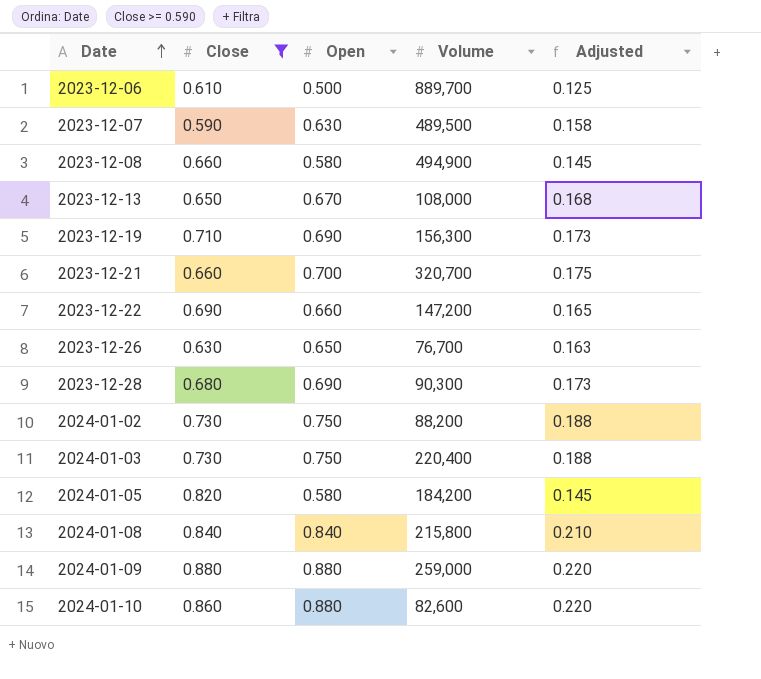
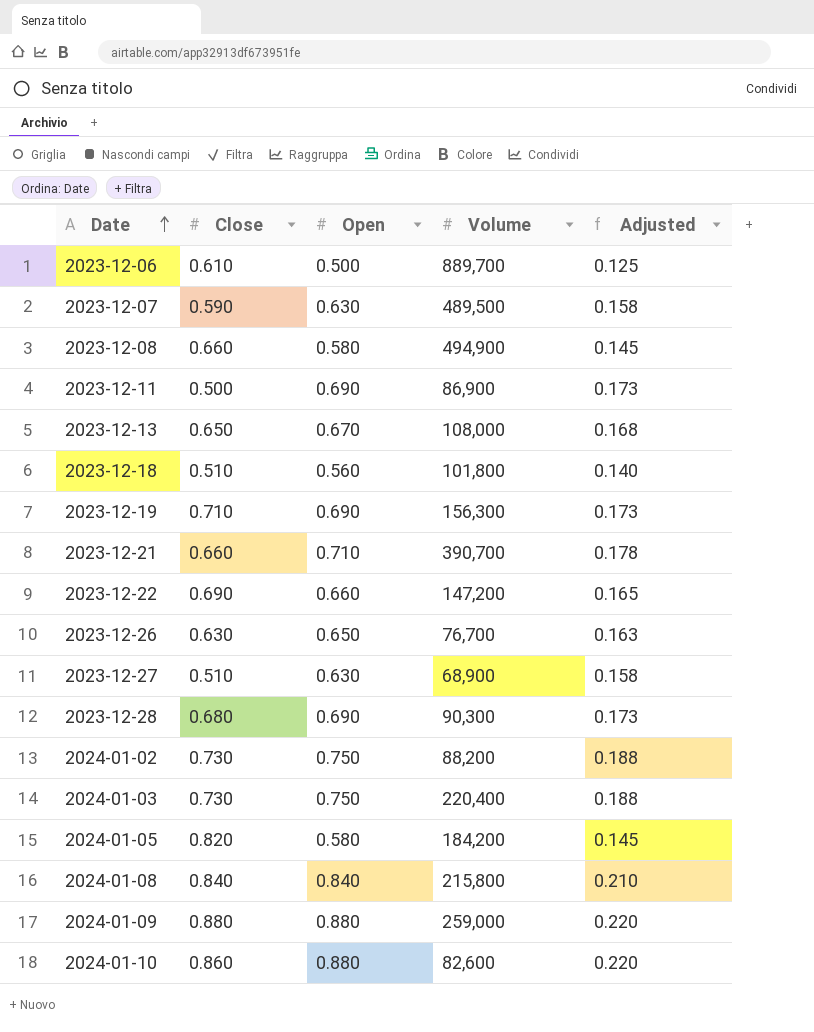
filter: Close >= 0.590 -> none
2023-12-21 | Open: 0.700 -> 0.710
2023-12-21 | Volume: 320,700 -> 390,700
2023-12-21 | Adjusted: 0.175 -> 0.178

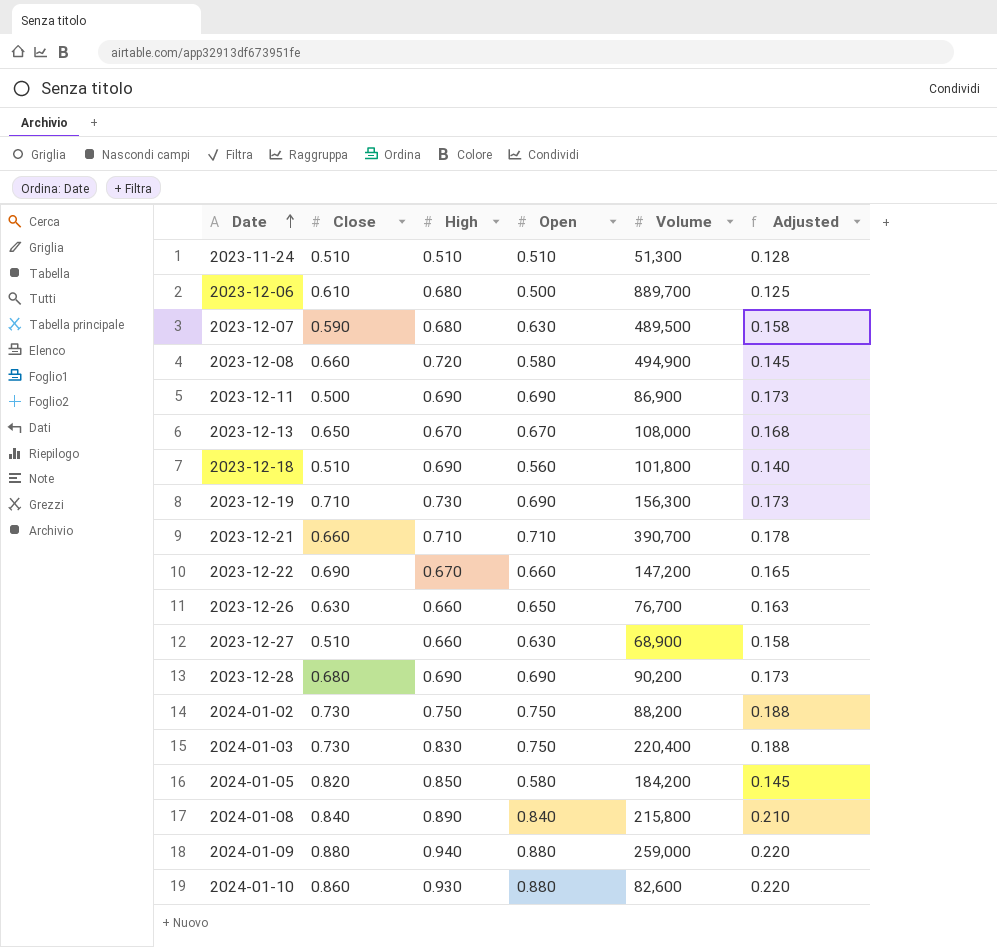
column High | position: none -> 3
row 2023-11-24: none -> 0.510 | 0.510 | 0.510 | 51,300 | 0.128
2023-12-28 | Volume: 90,300 -> 90,200

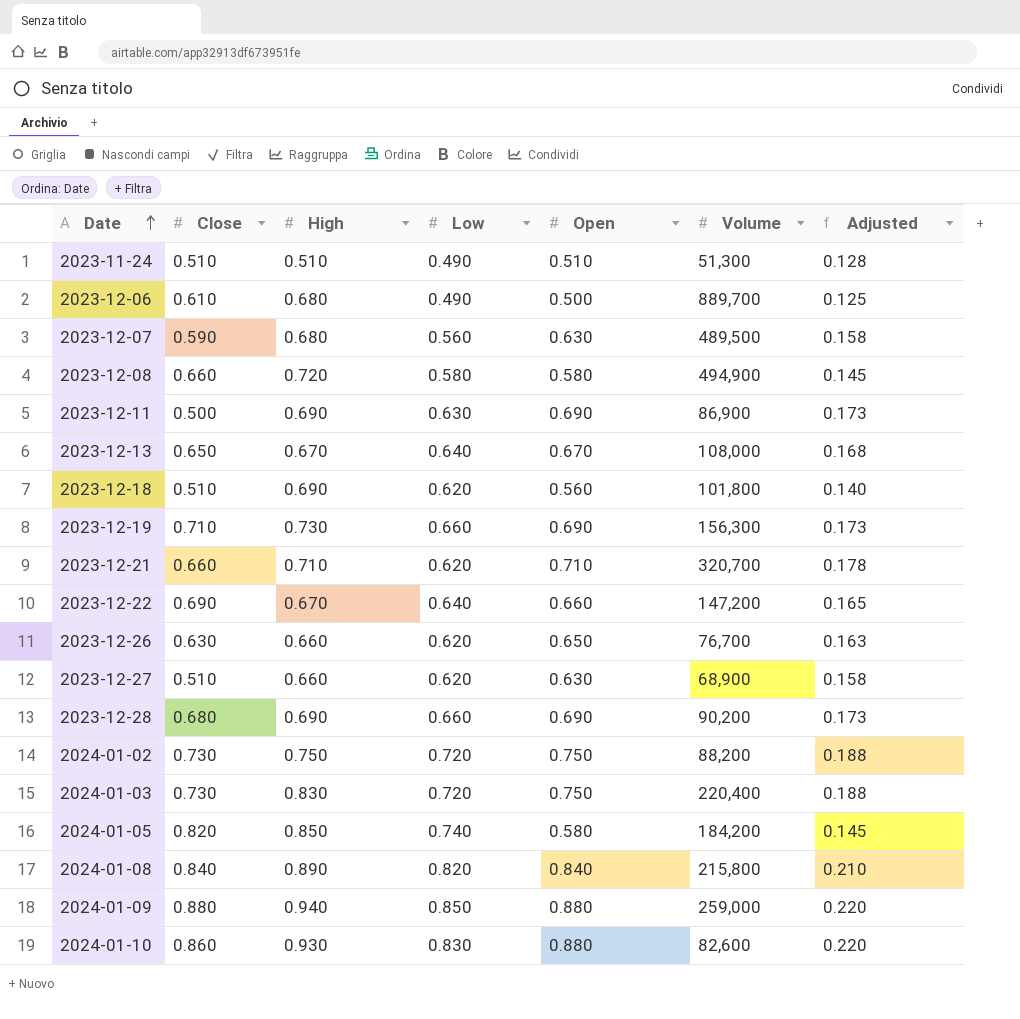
column Low | position: none -> 4
2023-12-21 | Volume: 390,700 -> 320,700

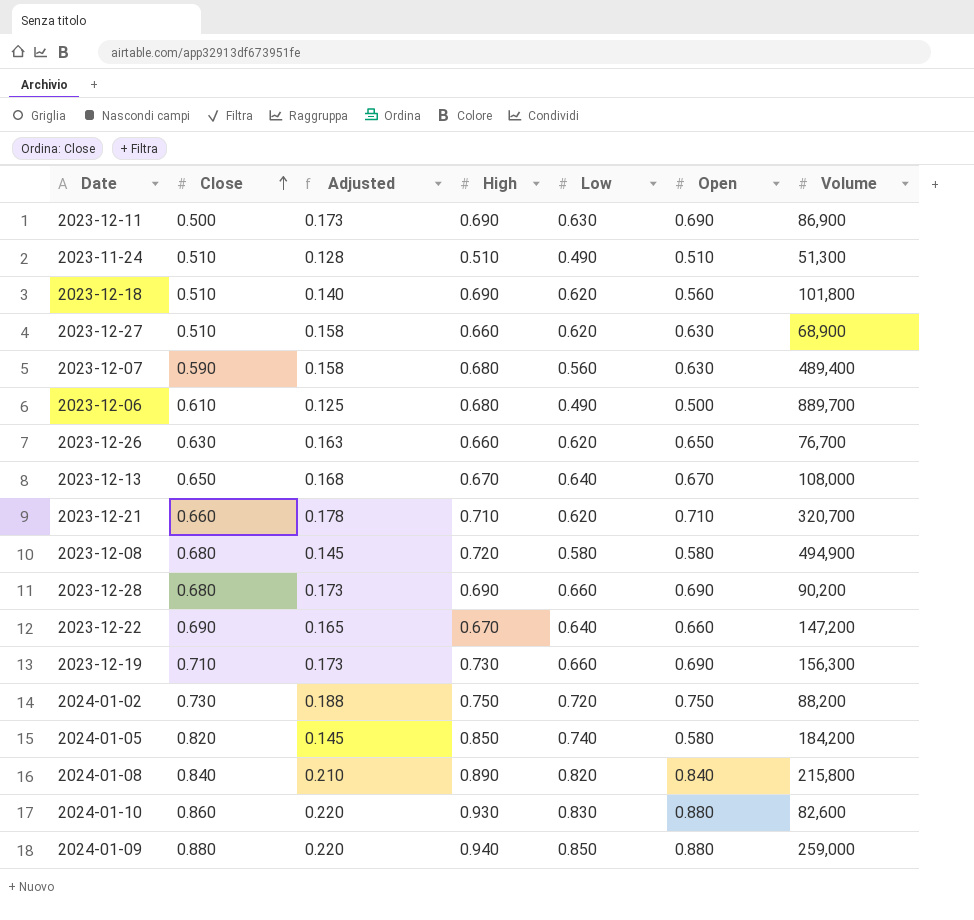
row order: Date ascending -> Close ascending
column Adjusted | position: 7 -> 3
row 2024-01-03: 0.730 | 0.830 | 0.720 | 0.750 | 220,400 | 0.188 -> none
2023-12-07 | Volume: 489,500 -> 489,400
2023-12-08 | Close: 0.660 -> 0.680

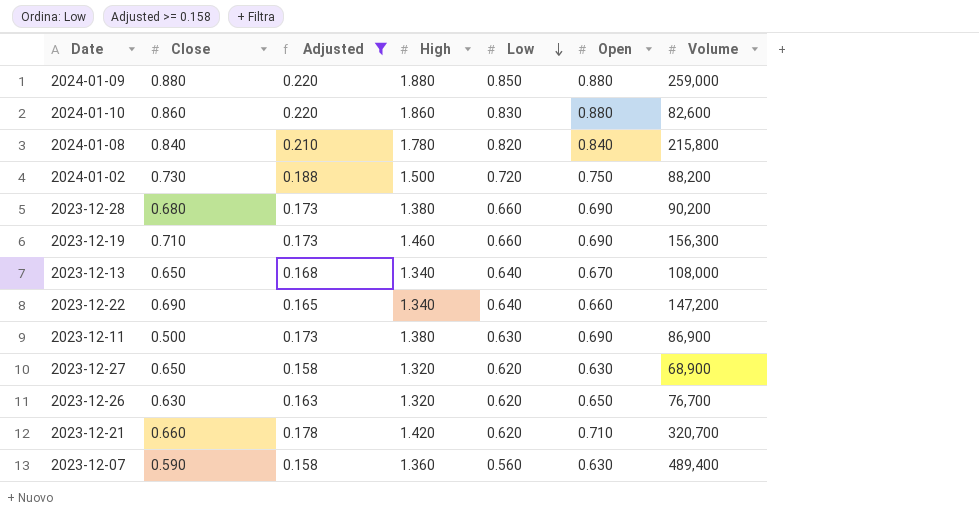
filter: none -> Adjusted >= 0.158
row order: Close ascending -> Low descending
2024-01-09 | High: 0.940 -> 1.880
2024-01-10 | High: 0.930 -> 1.860
2024-01-08 | High: 0.890 -> 1.780
2024-01-02 | High: 0.750 -> 1.500
2023-12-28 | High: 0.690 -> 1.380
2023-12-19 | High: 0.730 -> 1.460
2023-12-13 | High: 0.670 -> 1.340
2023-12-22 | High: 0.670 -> 1.340
2023-12-11 | High: 0.690 -> 1.380
2023-12-27 | Close: 0.510 -> 0.650
2023-12-27 | High: 0.660 -> 1.320
2023-12-26 | High: 0.660 -> 1.320
2023-12-21 | High: 0.710 -> 1.420
2023-12-07 | High: 0.680 -> 1.360

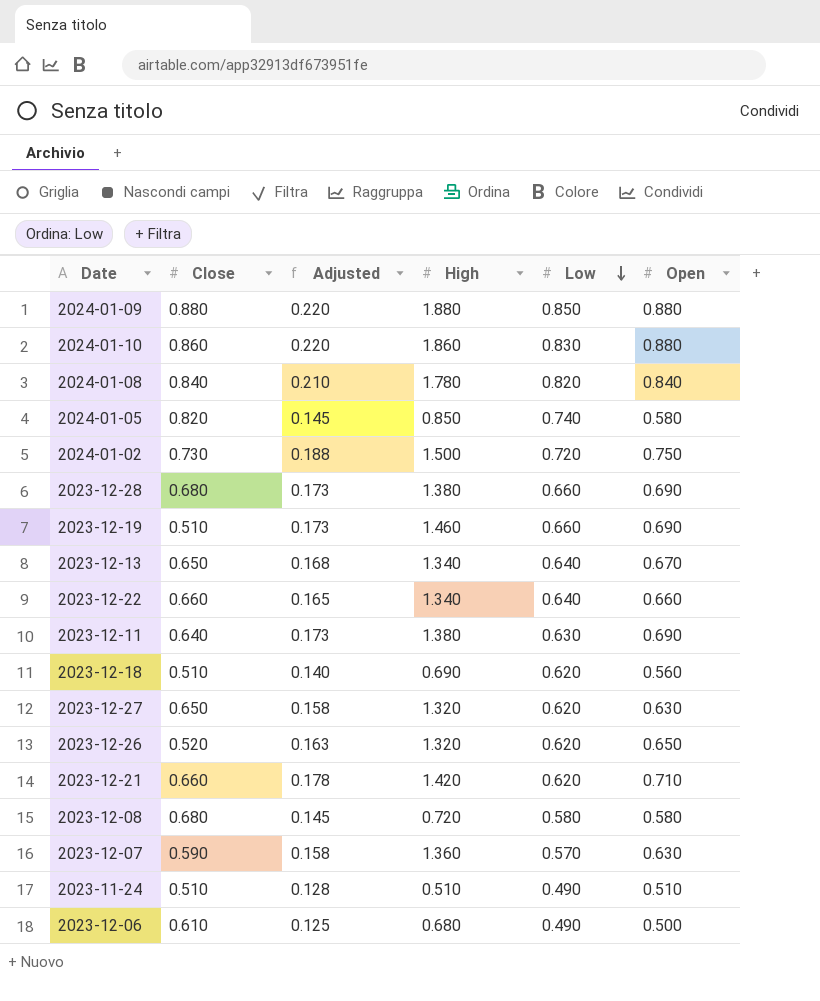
filter: Adjusted >= 0.158 -> none
column Volume | position: 7 -> none
2023-12-19 | Close: 0.710 -> 0.510
2023-12-22 | Close: 0.690 -> 0.660
2023-12-11 | Close: 0.500 -> 0.640
2023-12-26 | Close: 0.630 -> 0.520
2023-12-07 | Low: 0.560 -> 0.570

